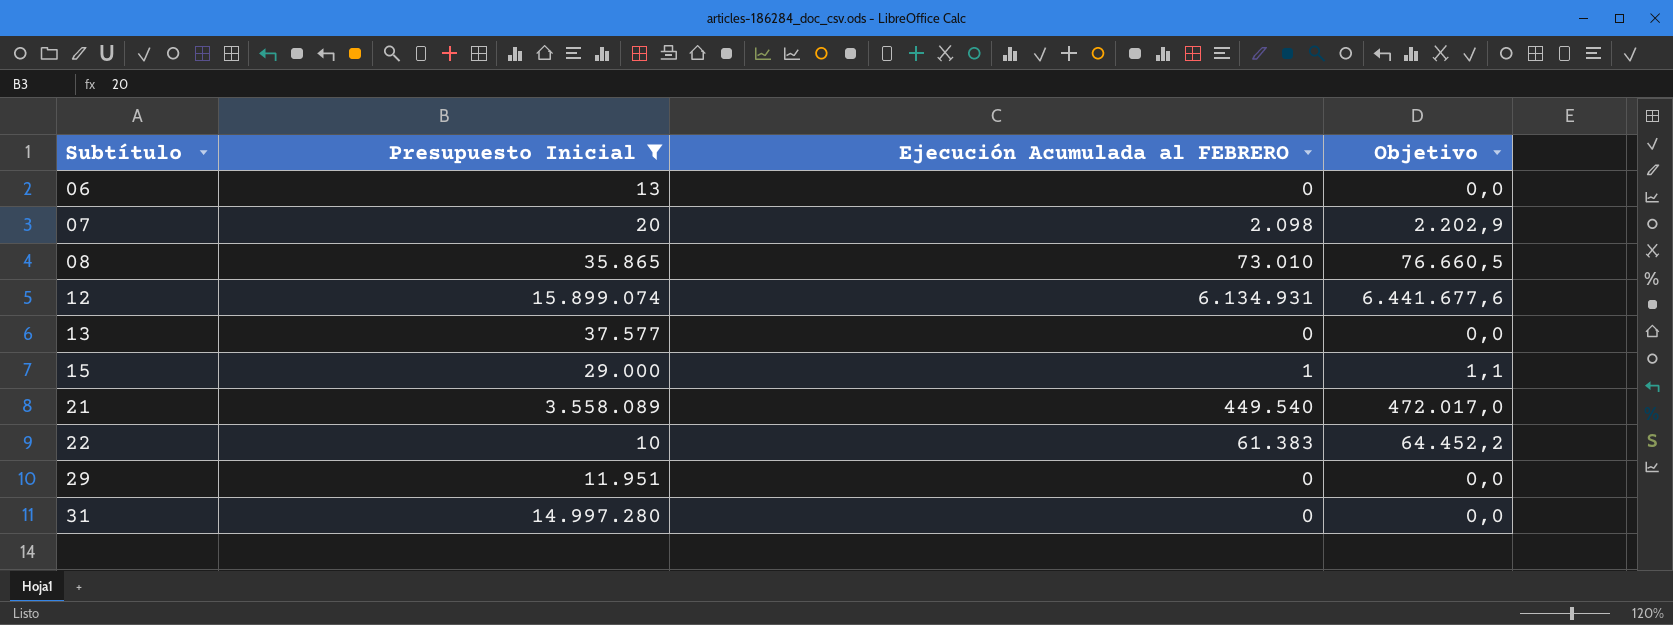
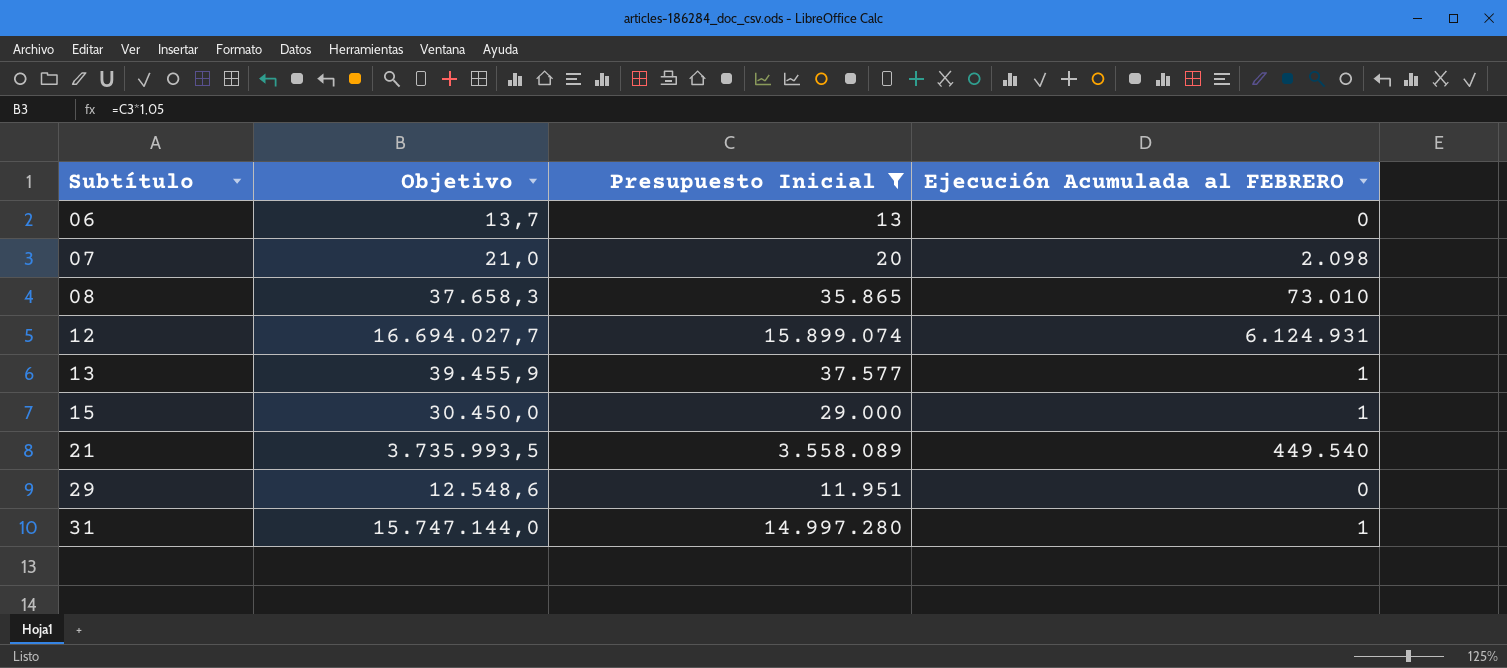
column Objetivo | formula: [Ejecución Acumulada al FEBRERO] * 1,05 -> [Presupuesto Inicial] * 1,05
column Objetivo | position: 4 -> 2
row 22: 10 | 61.383 | 64.452,2 -> none
12 | Ejecución Acumulada al FEBRERO: 6.134.931 -> 6.124.931
13 | Ejecución Acumulada al FEBRERO: 0 -> 1
31 | Ejecución Acumulada al FEBRERO: 0 -> 1

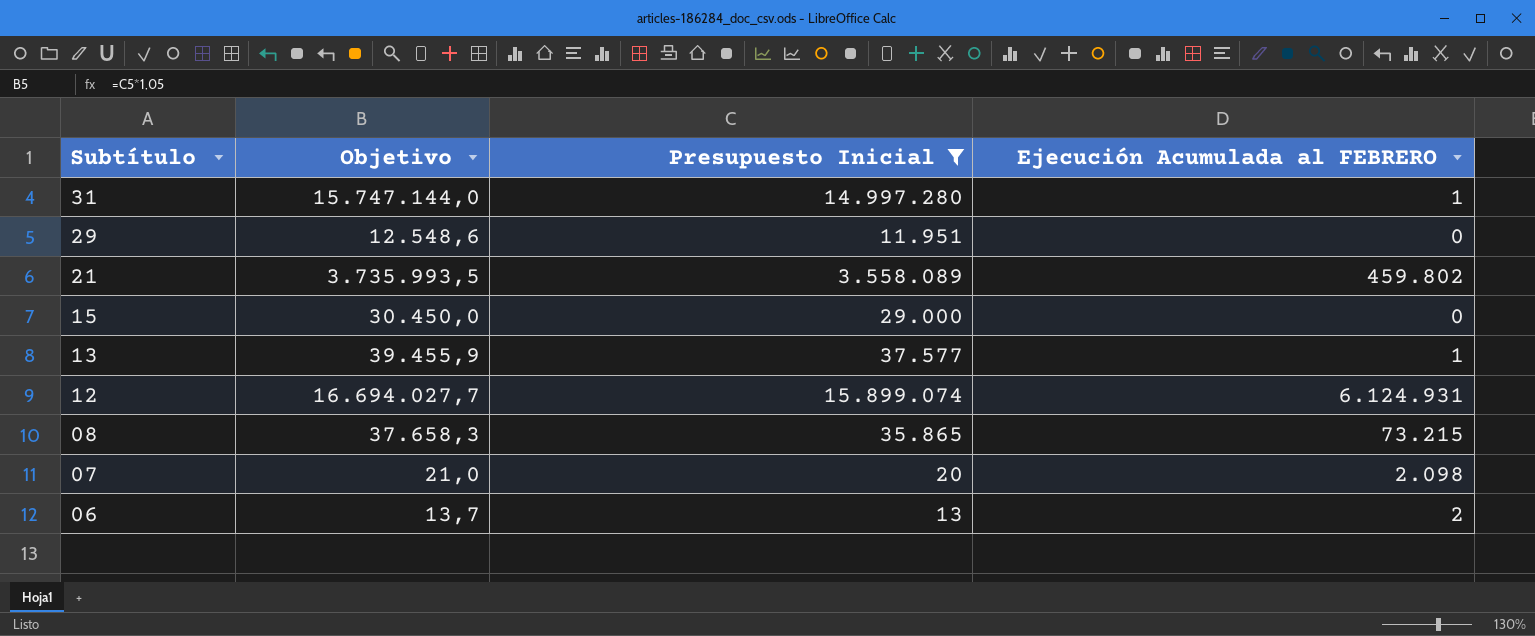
row order: Subtítulo ascending -> Subtítulo descending
21 | Ejecución Acumulada al FEBRERO: 449.540 -> 459.802
15 | Ejecución Acumulada al FEBRERO: 1 -> 0
08 | Ejecución Acumulada al FEBRERO: 73.010 -> 73.215
06 | Ejecución Acumulada al FEBRERO: 0 -> 2

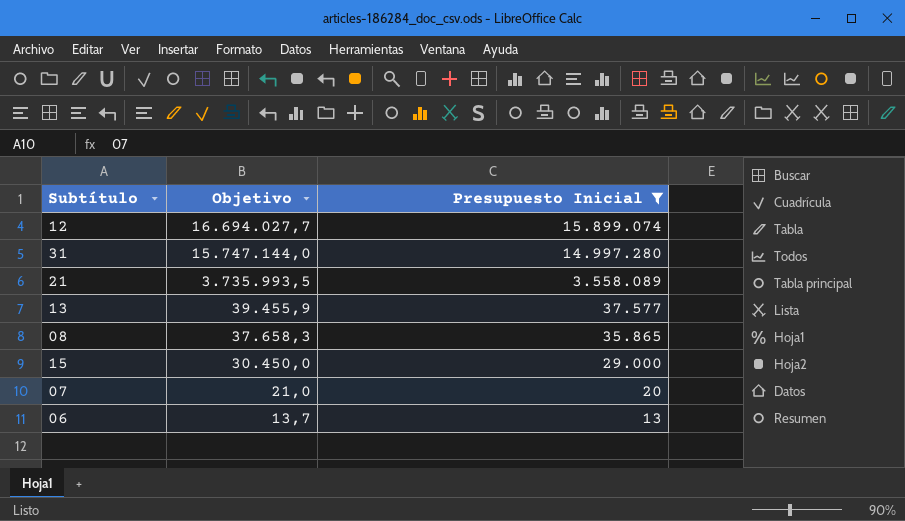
row order: Subtítulo descending -> Objetivo descending
column Ejecución Acumulada al FEBRERO | position: 4 -> none
row 29: 12.548,6 | 11.951 | 0 -> none

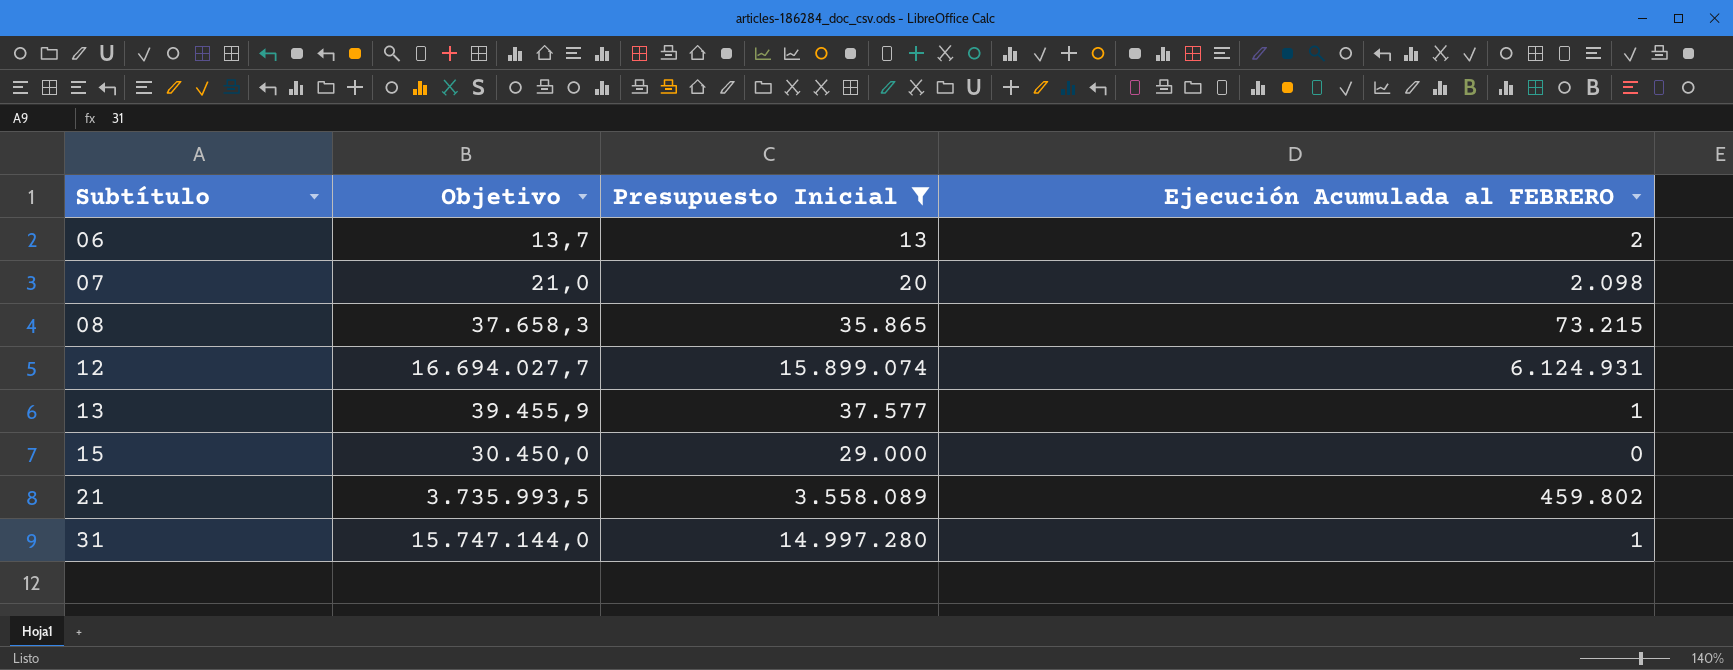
row order: Objetivo descending -> Subtítulo ascending
column Ejecución Acumulada al FEBRERO | position: none -> 4

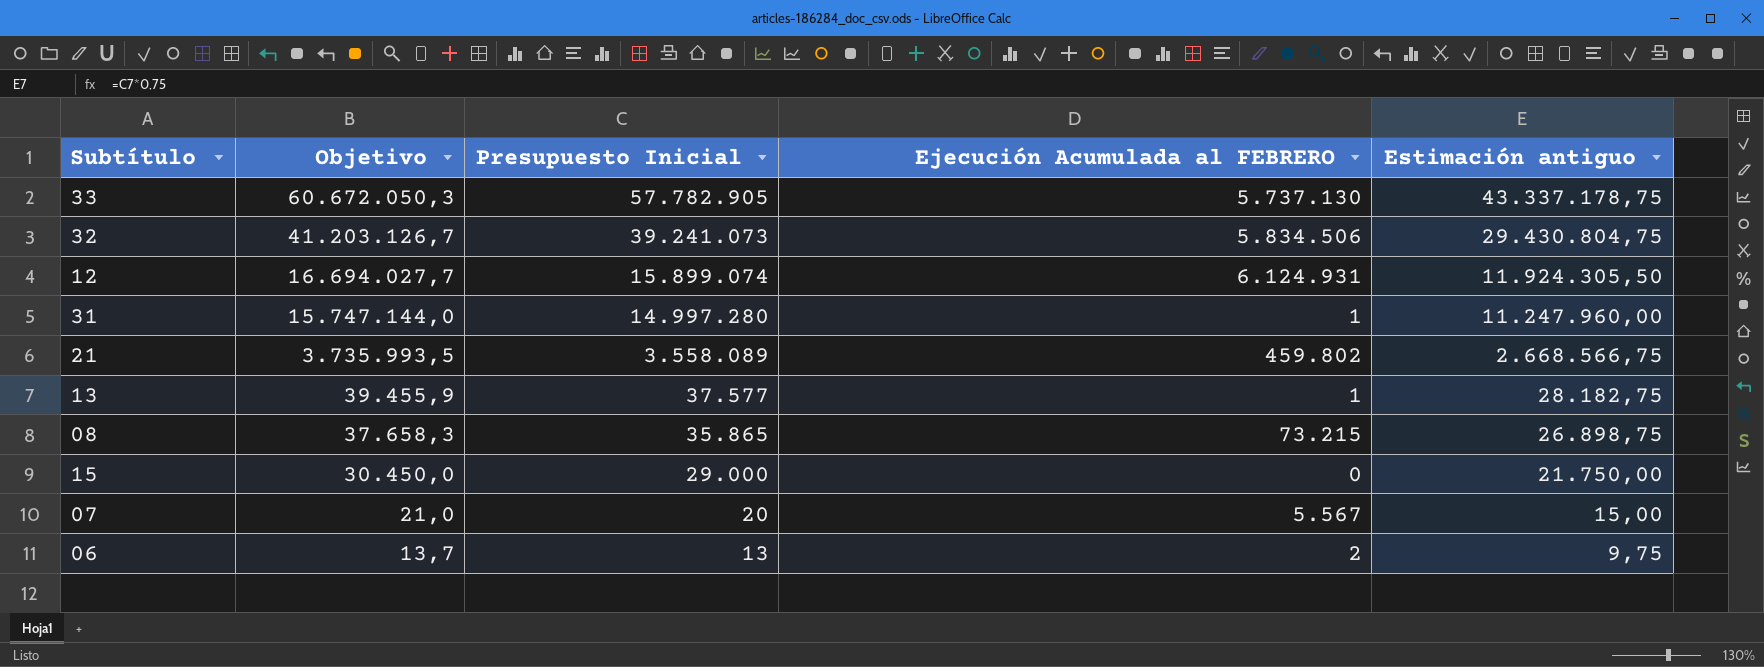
filter: Presupuesto Inicial <= 15.899.074 -> none
row order: Subtítulo ascending -> Objetivo descending
column Estimación antiguo | formula: none -> [Presupuesto Inicial] * 0,75
07 | Ejecución Acumulada al FEBRERO: 2.098 -> 5.567

